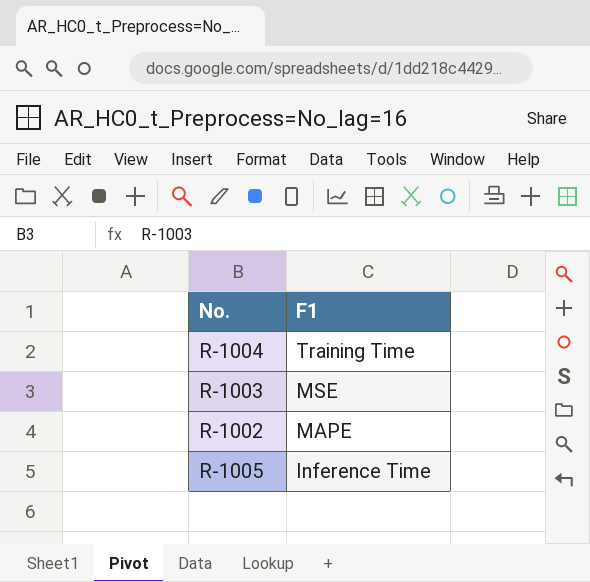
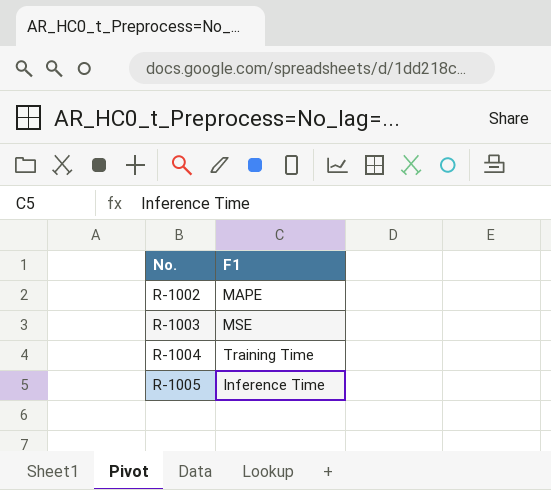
row order: F1 descending -> No. ascending

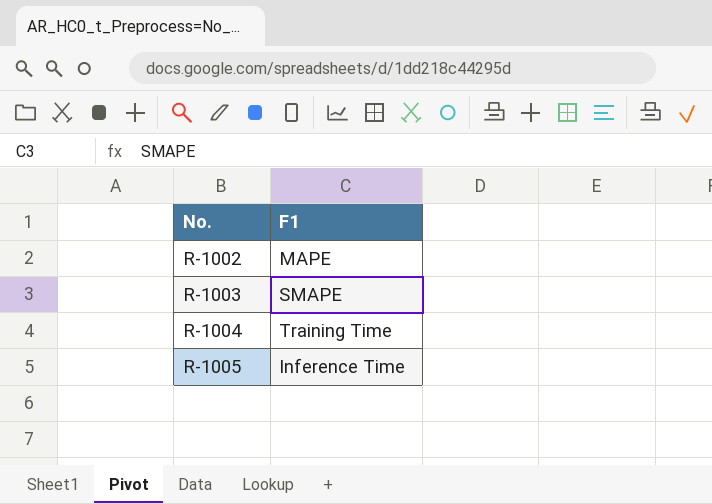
R-1003 | F1: MSE -> SMAPE

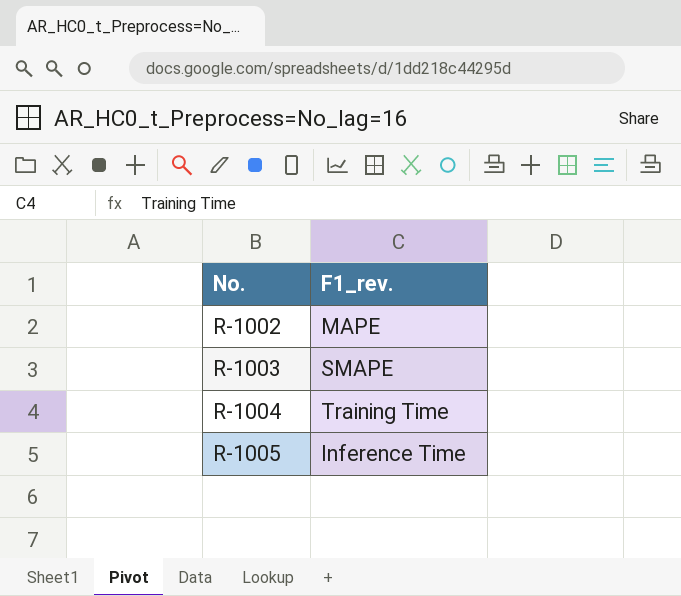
column name: F1 -> F1_rev.

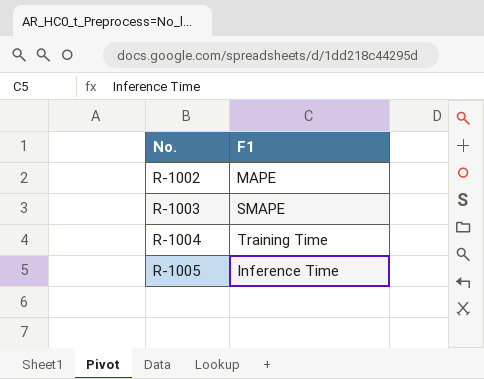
column name: F1_rev. -> F1

